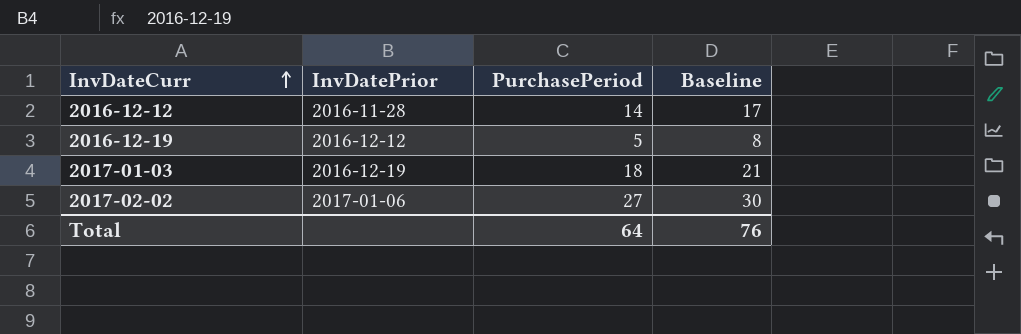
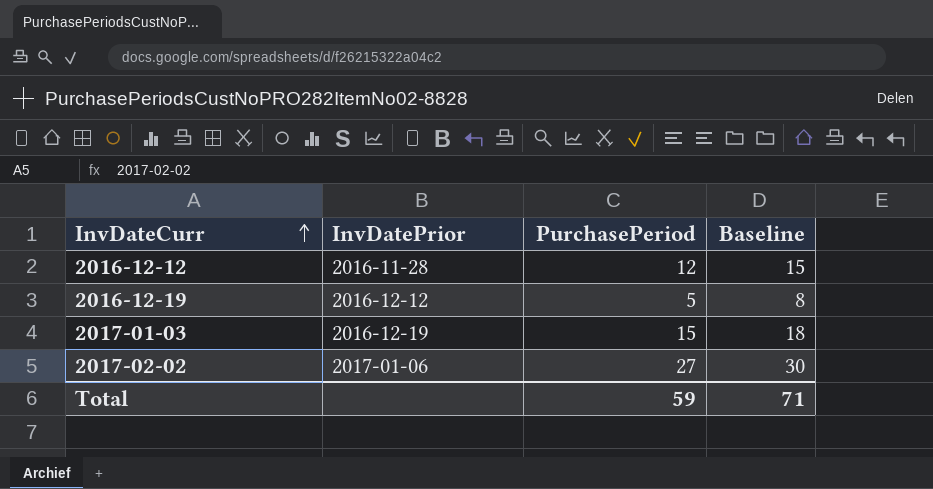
2016-12-12 | PurchasePeriod: 14 -> 12
2016-12-12 | Baseline: 17 -> 15
2017-01-03 | PurchasePeriod: 18 -> 15
2017-01-03 | Baseline: 21 -> 18
Total | PurchasePeriod: 64 -> 59
Total | Baseline: 76 -> 71

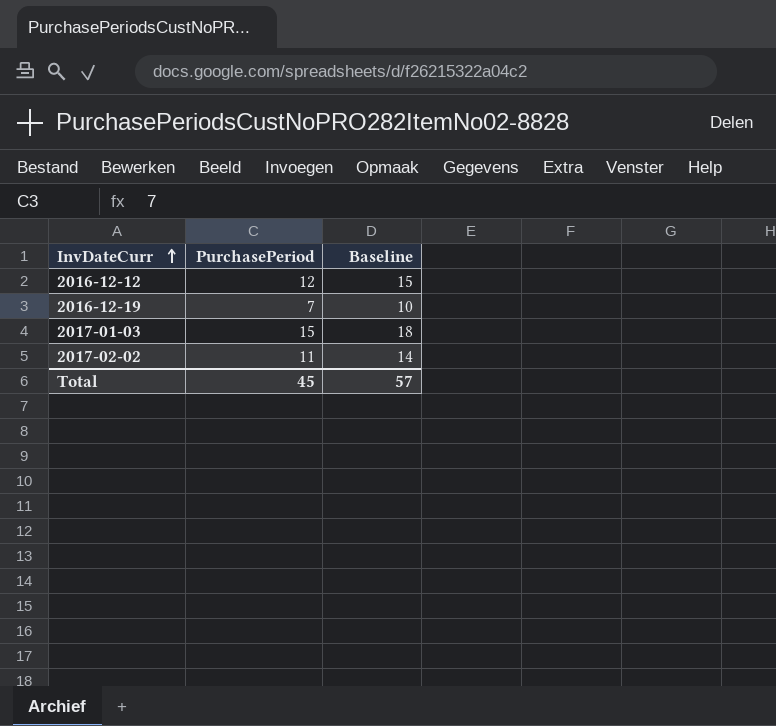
column InvDatePrior | position: 2 -> none
2016-12-19 | PurchasePeriod: 5 -> 7
2016-12-19 | Baseline: 8 -> 10
2017-02-02 | PurchasePeriod: 27 -> 11
2017-02-02 | Baseline: 30 -> 14
Total | PurchasePeriod: 59 -> 45
Total | Baseline: 71 -> 57

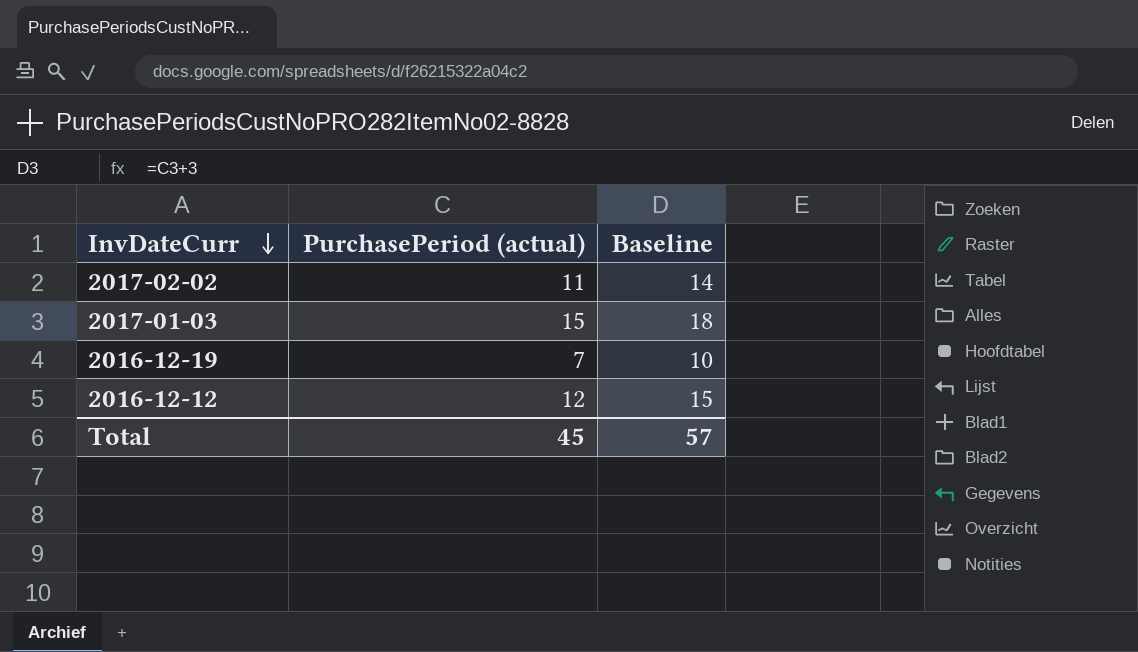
row order: InvDateCurr ascending -> InvDateCurr descending
column name: PurchasePeriod -> PurchasePeriod (actual)

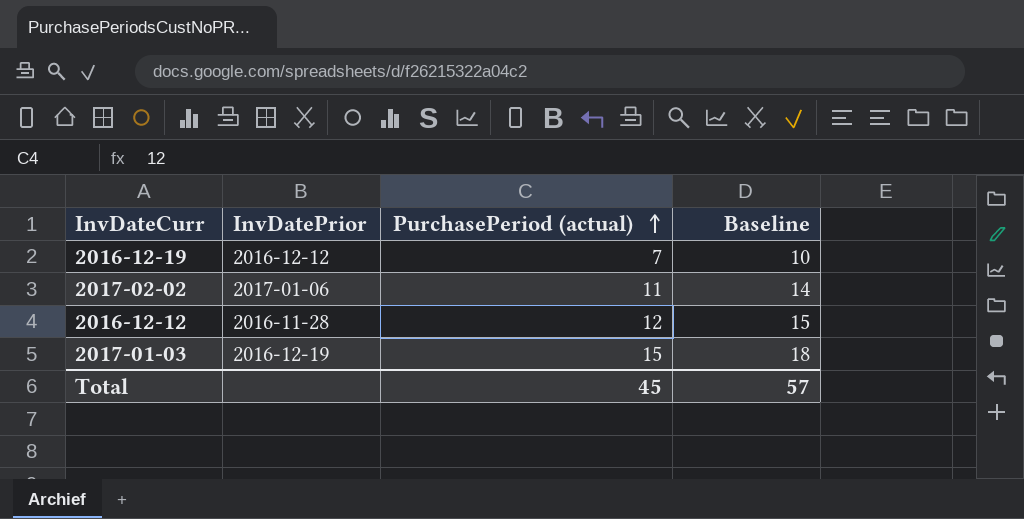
row order: InvDateCurr descending -> PurchasePeriod (actual) ascending
column InvDatePrior | position: none -> 2

